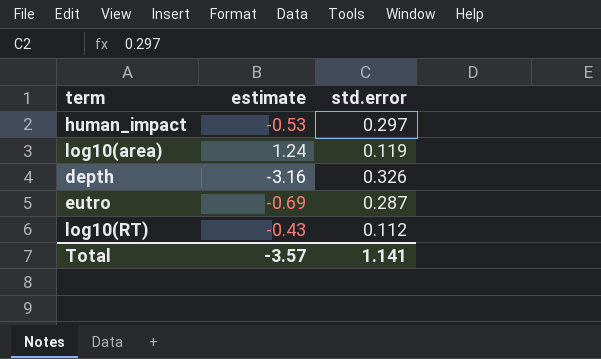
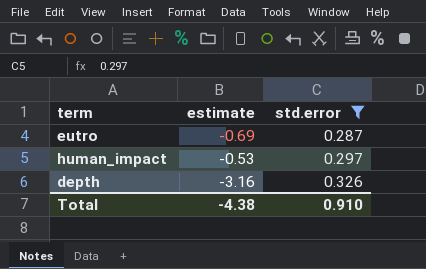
filter: none -> std.error >= 0.287
row order: none -> std.error ascending
Total | estimate: -3.57 -> -4.38
Total | std.error: 1.141 -> 0.910

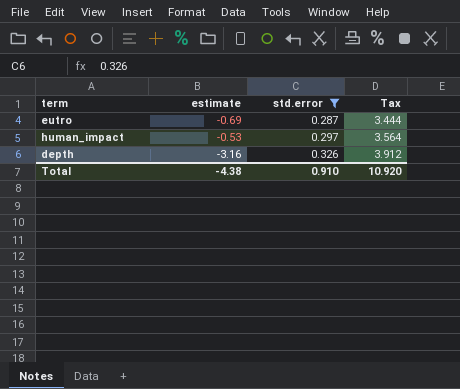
column Tax | formula: none -> [std.error] * 12

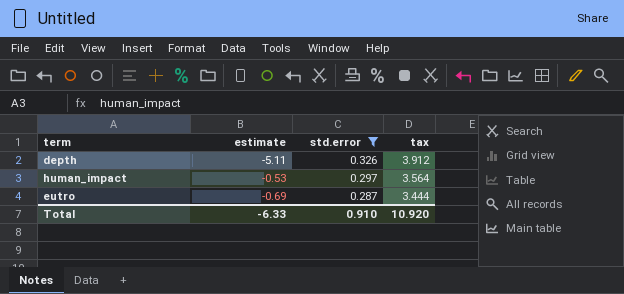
row order: std.error ascending -> std.error descending
column name: Tax -> tax
depth | estimate: -3.16 -> -5.11
Total | estimate: -4.38 -> -6.33

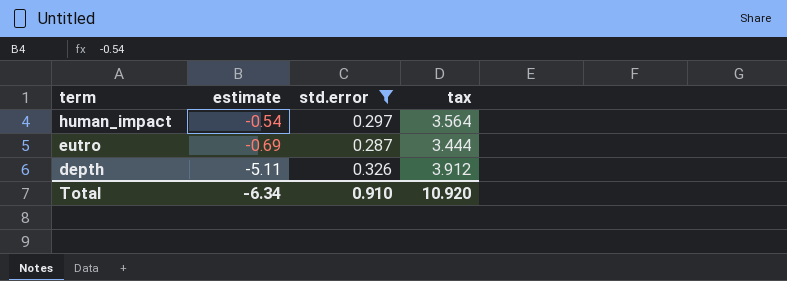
row order: std.error descending -> term descending
human_impact | estimate: -0.53 -> -0.54
Total | estimate: -6.33 -> -6.34

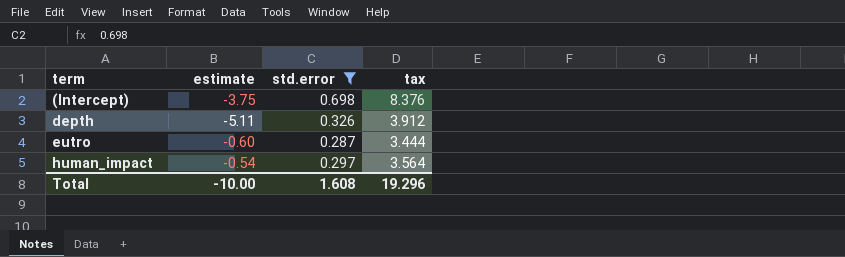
row order: term descending -> term ascending
row (Intercept): none -> -3.75 | 0.698 | 8.376
eutro | estimate: -0.69 -> -0.60
Total | estimate: -6.34 -> -10.00
Total | std.error: 0.910 -> 1.608
Total | tax: 10.920 -> 19.296

